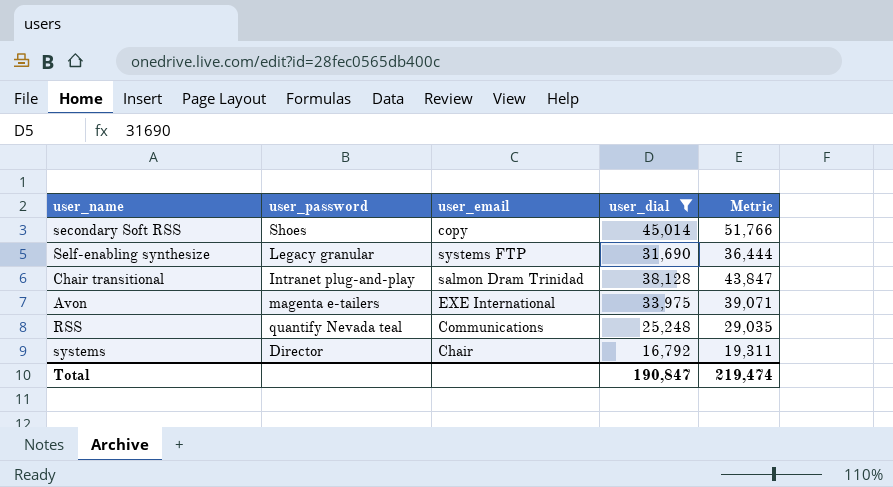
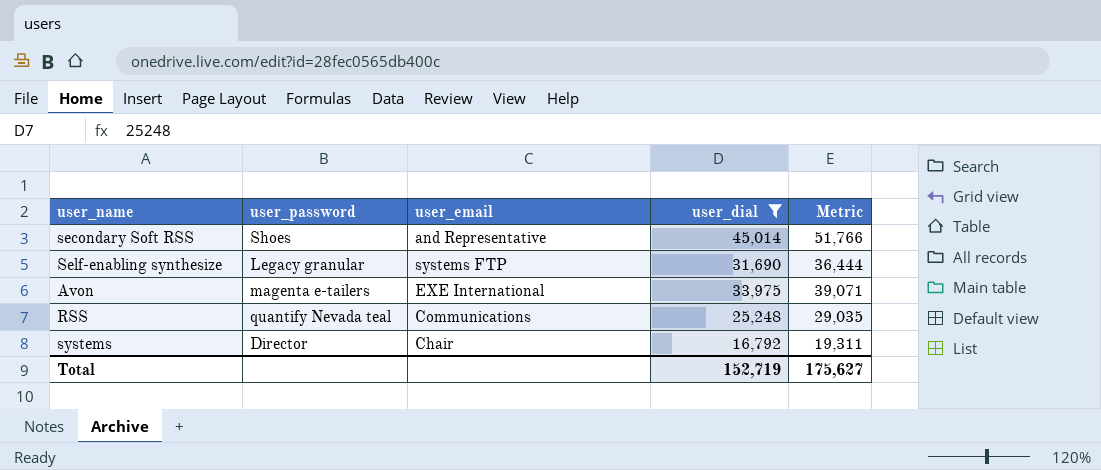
row Chair transitional: Intranet plug-and-play | salmon Dram Trinidad | 38,128 | 43,847 -> none
secondary Soft RSS | user_email: copy -> and Representative
Total | user_dial: 190,847 -> 152,719
Total | Metric: 219,474 -> 175,627

